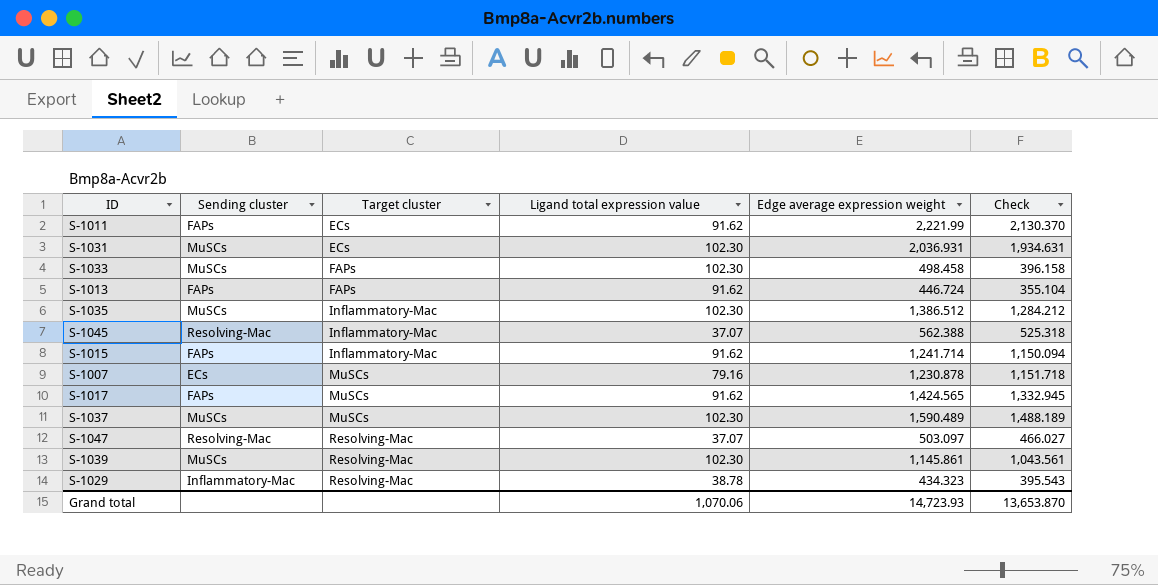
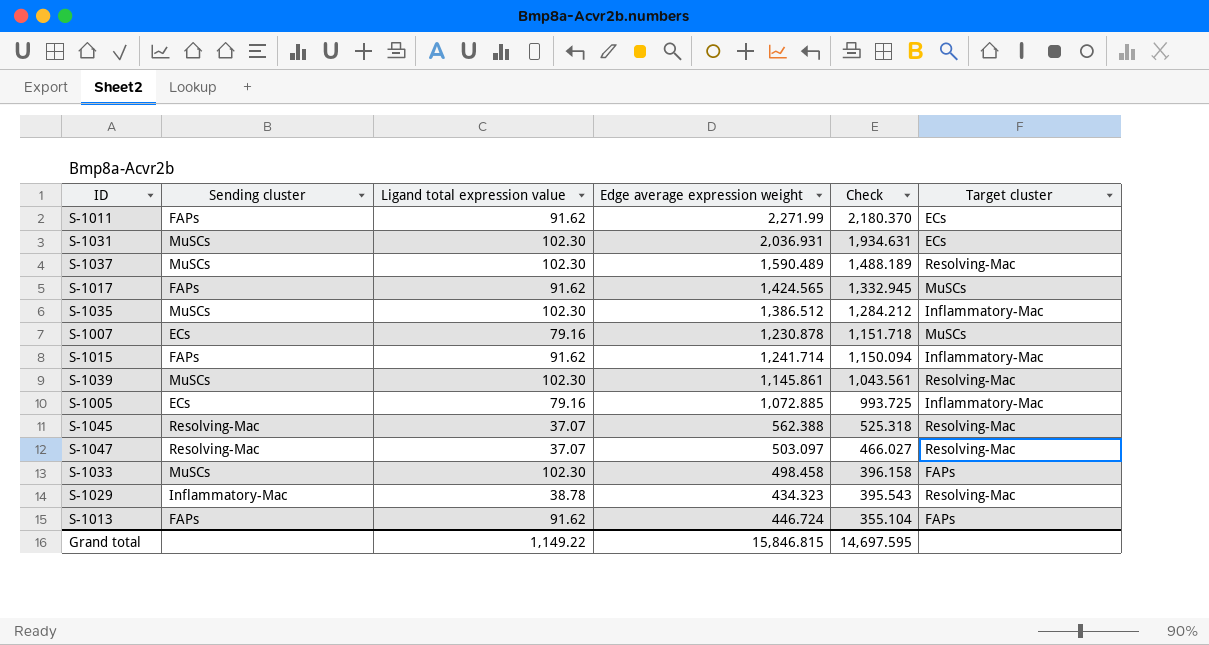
row order: Target cluster ascending -> Check descending
column Target cluster | position: 3 -> 6
S-1011 | Edge average expression weight: 2,221.99 -> 2,271.99
S-1011 | Check: 2,130.370 -> 2,180.370
S-1037 | Target cluster: MuSCs -> Resolving-Mac
row S-1005: none -> ECs | 79.16 | 1,072.885 | 993.725 | Inflammatory-Mac
S-1045 | Target cluster: Inflammatory-Mac -> Resolving-Mac
Grand total | Ligand total expression value: 1,070.06 -> 1,149.22
Grand total | Edge average expression weight: 14,723.93 -> 15,846.815
Grand total | Check: 13,653.870 -> 14,697.595

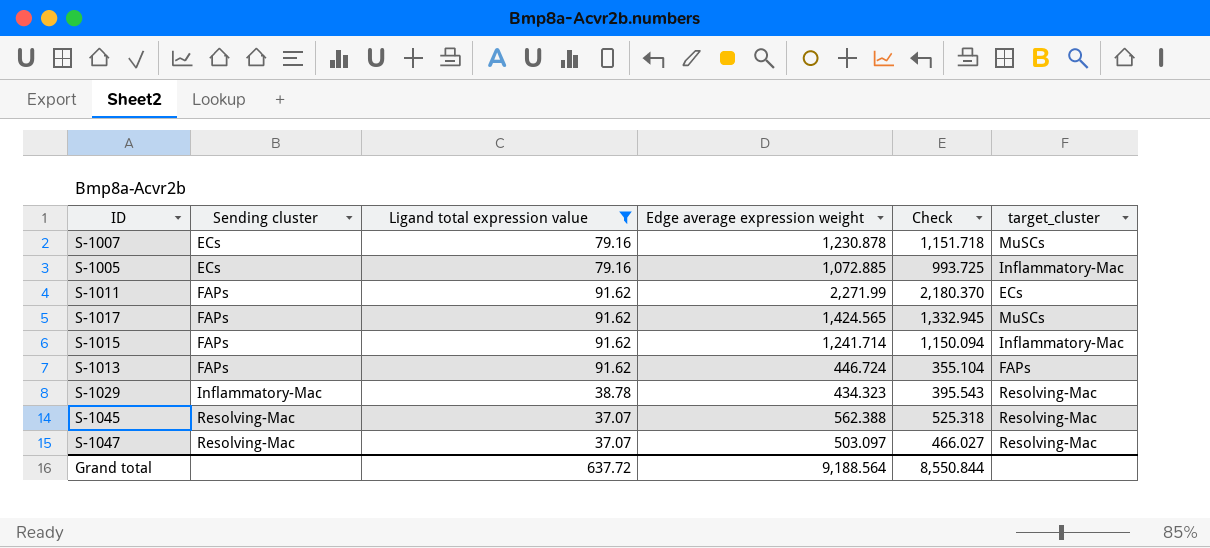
filter: none -> Ligand total expression value != 102.30
row order: Check descending -> Sending cluster ascending
column name: Target cluster -> target_cluster
Grand total | Ligand total expression value: 1,149.22 -> 637.72
Grand total | Edge average expression weight: 15,846.815 -> 9,188.564
Grand total | Check: 14,697.595 -> 8,550.844

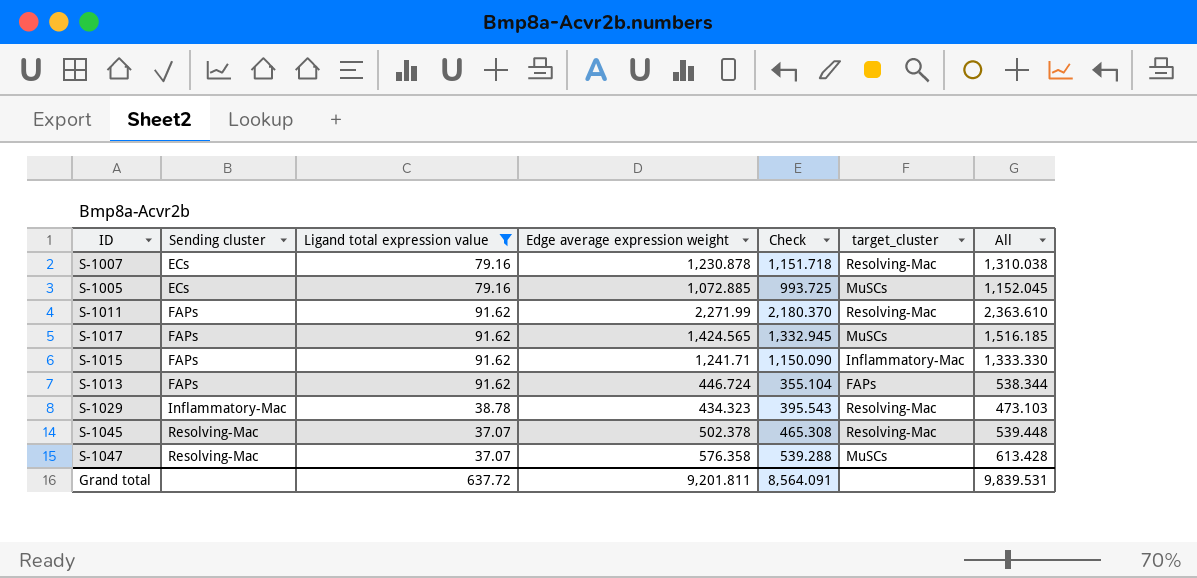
column All | formula: none -> [Ligand total expression value] + [Edge average expression weight]
S-1007 | target_cluster: MuSCs -> Resolving-Mac
S-1005 | target_cluster: Inflammatory-Mac -> MuSCs
S-1011 | target_cluster: ECs -> Resolving-Mac
S-1015 | Edge average expression weight: 1,241.714 -> 1,241.71
S-1015 | Check: 1,150.094 -> 1,150.090
S-1045 | Edge average expression weight: 562.388 -> 502.378
S-1045 | Check: 525.318 -> 465.308
S-1047 | Edge average expression weight: 503.097 -> 576.358
S-1047 | Check: 466.027 -> 539.288
S-1047 | target_cluster: Resolving-Mac -> MuSCs
Grand total | Edge average expression weight: 9,188.564 -> 9,201.811
Grand total | Check: 8,550.844 -> 8,564.091

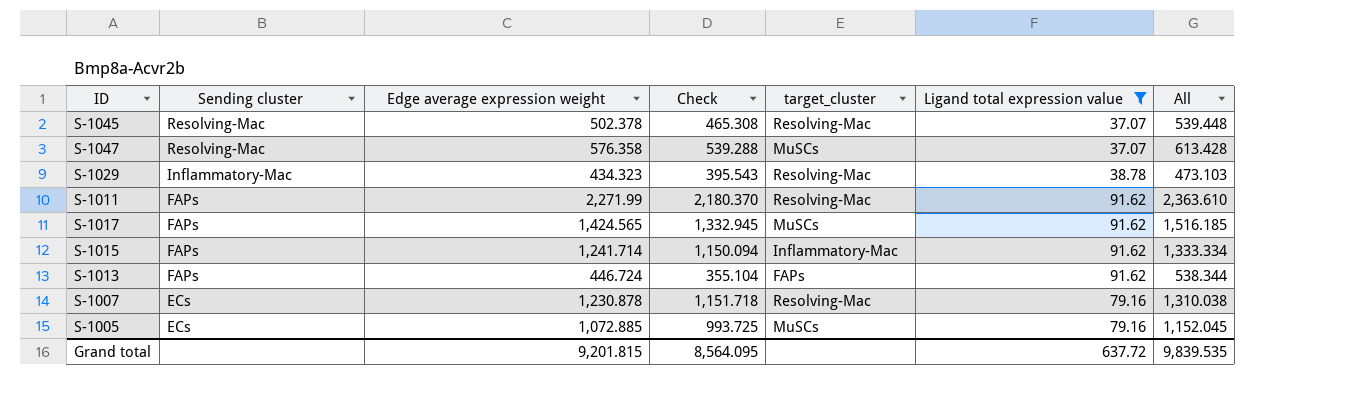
row order: Sending cluster ascending -> Sending cluster descending
column Ligand total expression value | position: 3 -> 6
S-1015 | Edge average expression weight: 1,241.71 -> 1,241.714
S-1015 | Check: 1,150.090 -> 1,150.094
S-1015 | All: 1,333.330 -> 1,333.334
Grand total | Edge average expression weight: 9,201.811 -> 9,201.815
Grand total | Check: 8,564.091 -> 8,564.095
Grand total | All: 9,839.531 -> 9,839.535

